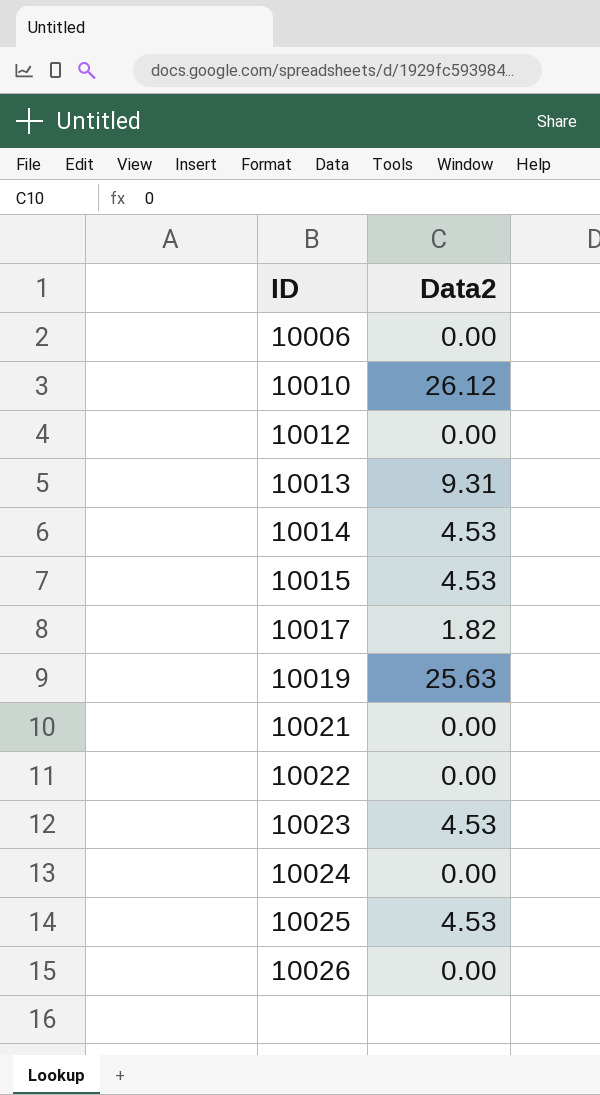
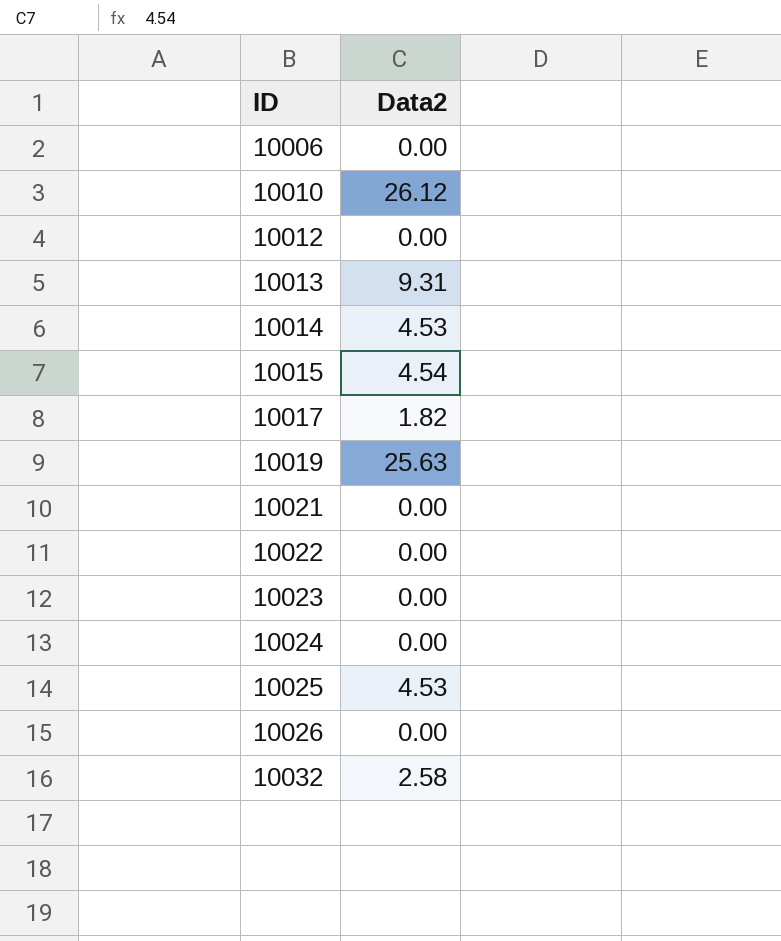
10015 | Data2: 4.53 -> 4.54
10023 | Data2: 4.53 -> 0.00
row 10032: none -> 2.58

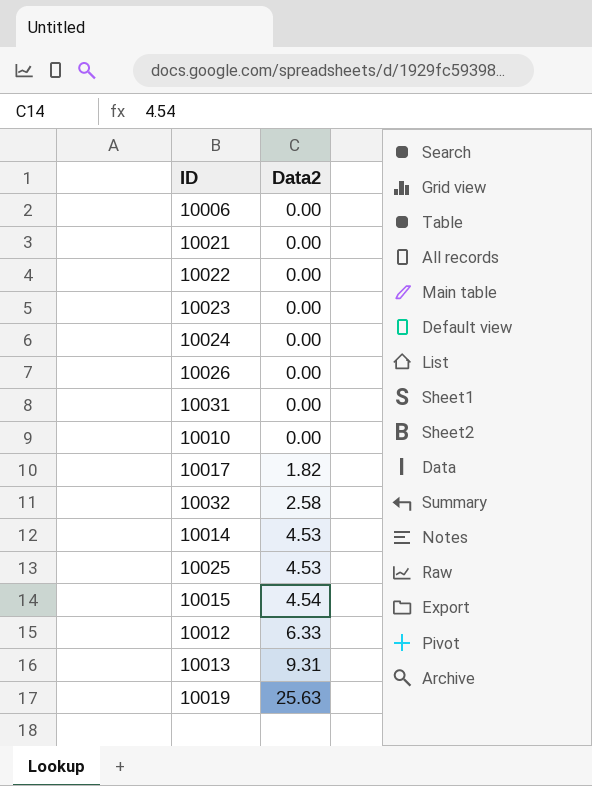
row order: ID ascending -> Data2 ascending
row 10031: none -> 0.00
10010 | Data2: 26.12 -> 0.00
10012 | Data2: 0.00 -> 6.33

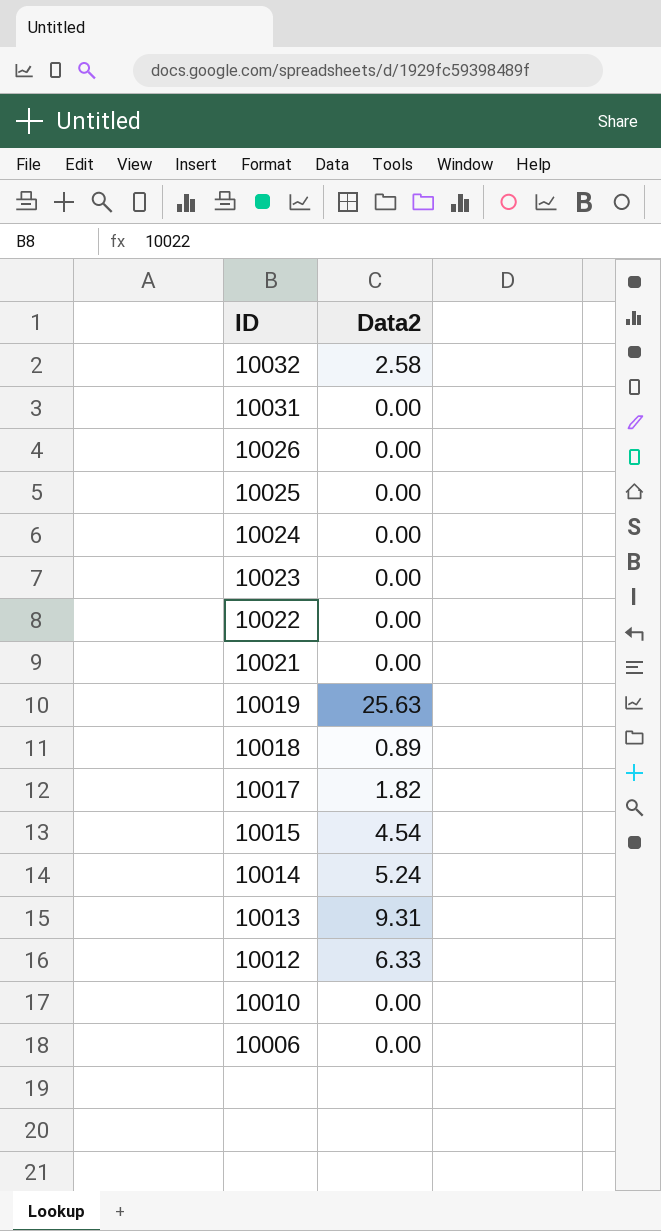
row order: Data2 ascending -> ID descending
10025 | Data2: 4.53 -> 0.00
row 10018: none -> 0.89
10014 | Data2: 4.53 -> 5.24

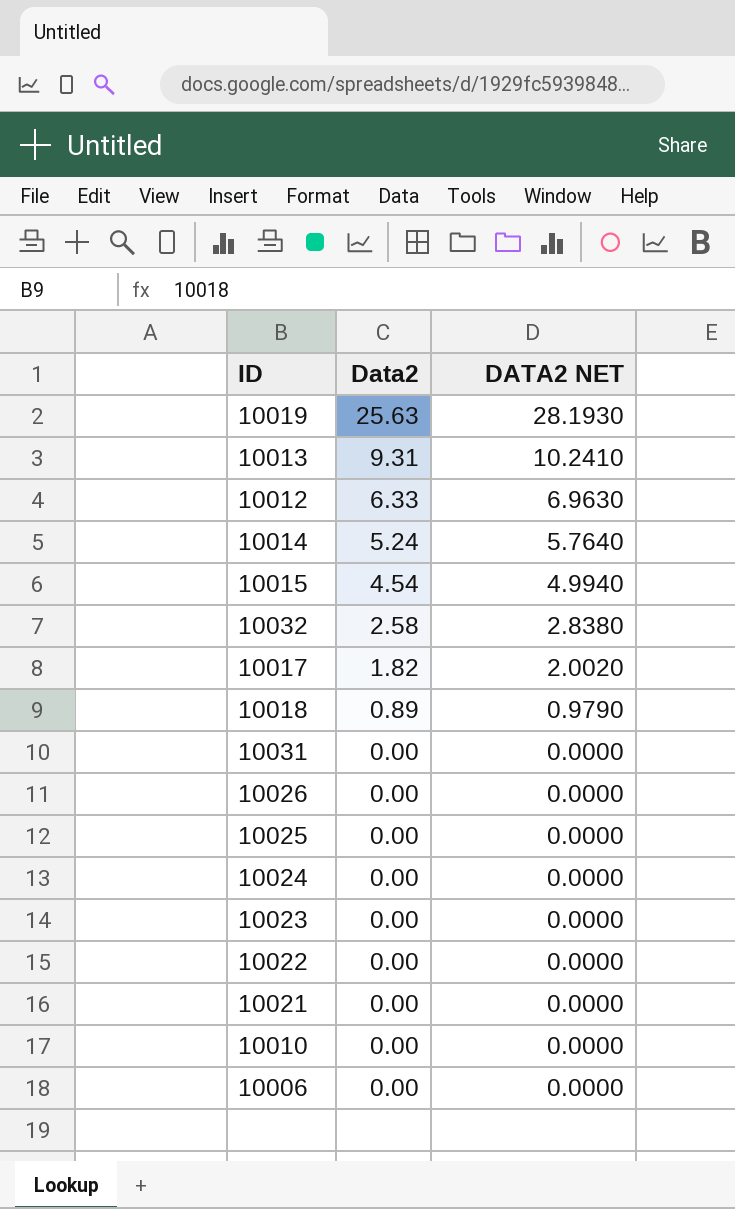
row order: ID descending -> Data2 descending
column DATA2 NET | formula: none -> [Data2] * 1.1

